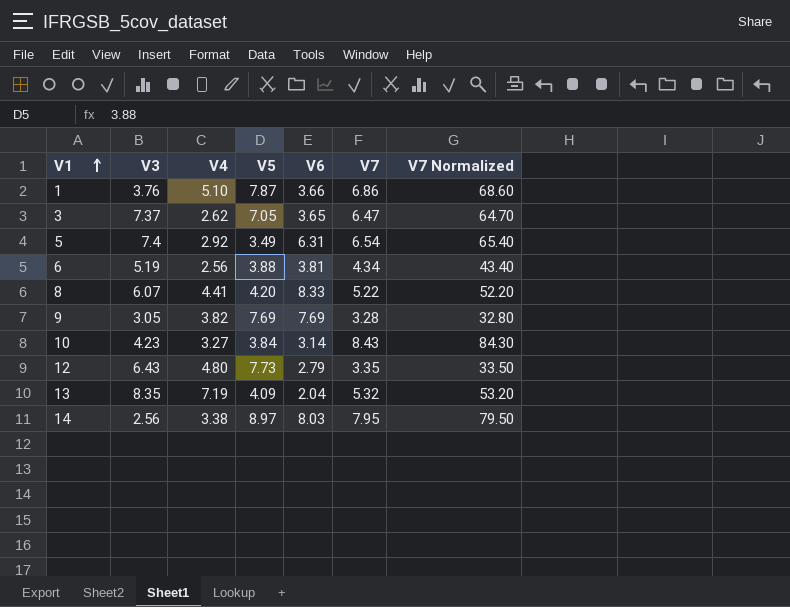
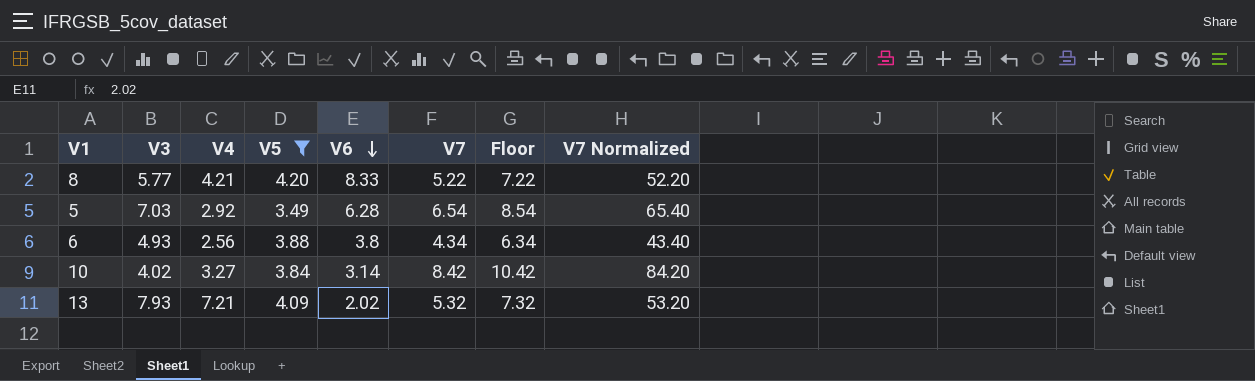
filter: none -> V5 <= 4.20
row order: V1 ascending -> V6 descending
column Floor | formula: none -> [V7] + 2
8 | V3: 6.07 -> 5.77
8 | V4: 4.41 -> 4.21
5 | V3: 7.4 -> 7.03
5 | V6: 6.31 -> 6.28
6 | V3: 5.19 -> 4.93
6 | V6: 3.81 -> 3.8
10 | V3: 4.23 -> 4.02
10 | V7: 8.43 -> 8.42
10 | V7 Normalized: 84.30 -> 84.20
13 | V3: 8.35 -> 7.93
13 | V4: 7.19 -> 7.21
13 | V6: 2.04 -> 2.02

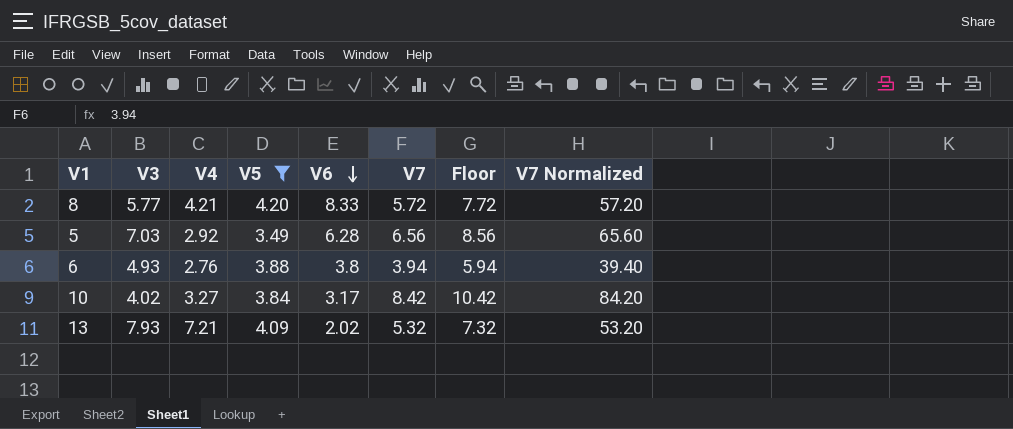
8 | V7: 5.22 -> 5.72
8 | Floor: 7.22 -> 7.72
8 | V7 Normalized: 52.20 -> 57.20
5 | V7: 6.54 -> 6.56
5 | Floor: 8.54 -> 8.56
5 | V7 Normalized: 65.40 -> 65.60
6 | V4: 2.56 -> 2.76
6 | V7: 4.34 -> 3.94
6 | Floor: 6.34 -> 5.94
6 | V7 Normalized: 43.40 -> 39.40
10 | V6: 3.14 -> 3.17

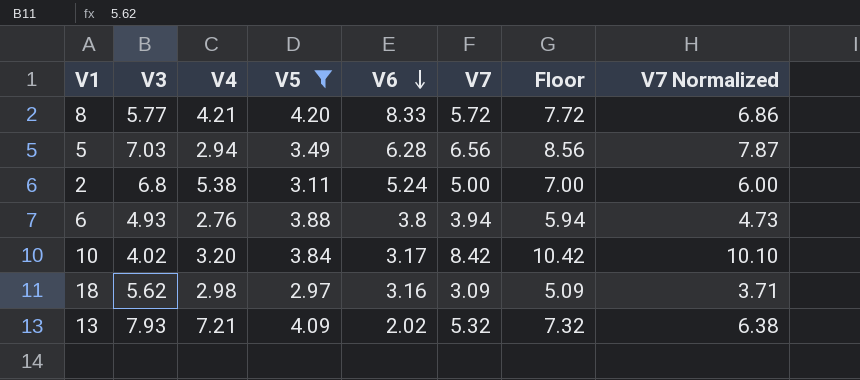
column V7 Normalized | formula: [V7] * 10 -> [V7] * 1.2
5 | V4: 2.92 -> 2.94
row 2: none -> 6.8 | 5.38 | 3.11 | 5.24 | 5.00 | 7.00 | 6.00
10 | V4: 3.27 -> 3.20
row 18: none -> 5.62 | 2.98 | 2.97 | 3.16 | 3.09 | 5.09 | 3.71

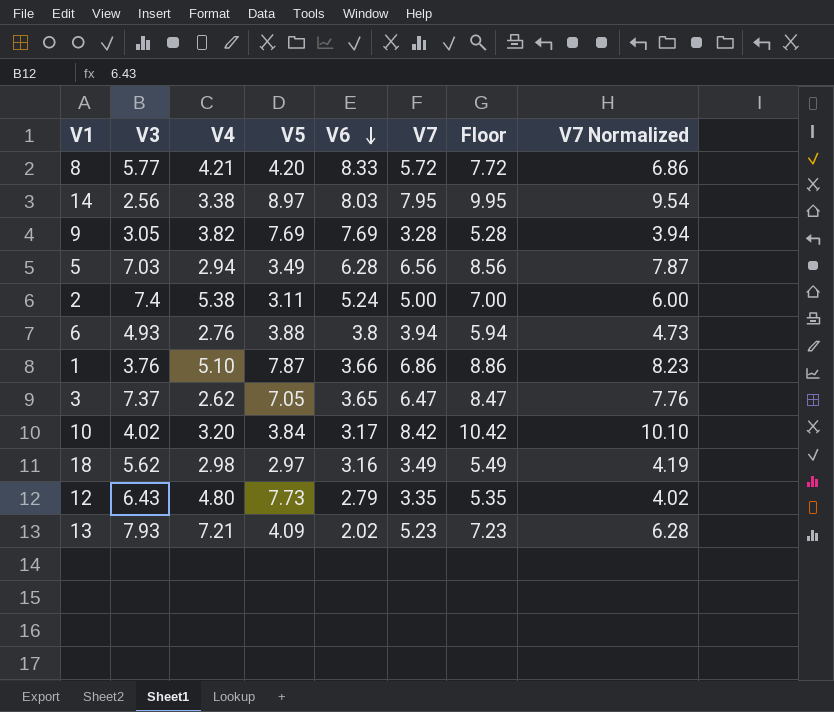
filter: V5 <= 4.20 -> none
2 | V3: 6.8 -> 7.4
18 | V7: 3.09 -> 3.49
18 | Floor: 5.09 -> 5.49
18 | V7 Normalized: 3.71 -> 4.19
13 | V7: 5.32 -> 5.23
13 | Floor: 7.32 -> 7.23
13 | V7 Normalized: 6.38 -> 6.28

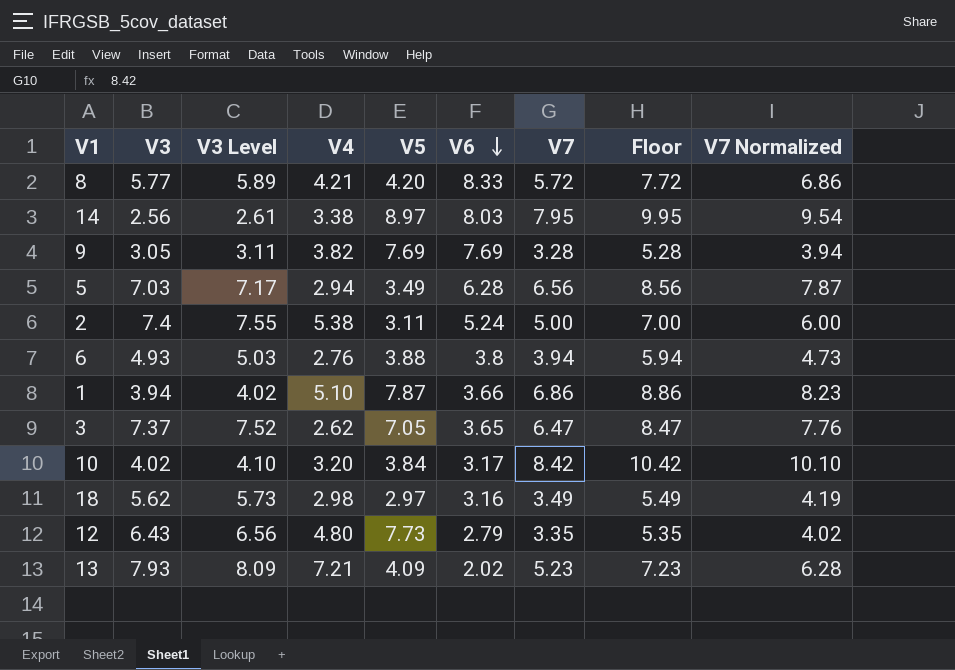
column V3 Level | formula: none -> [V3] * 1.02
1 | V3: 3.76 -> 3.94

